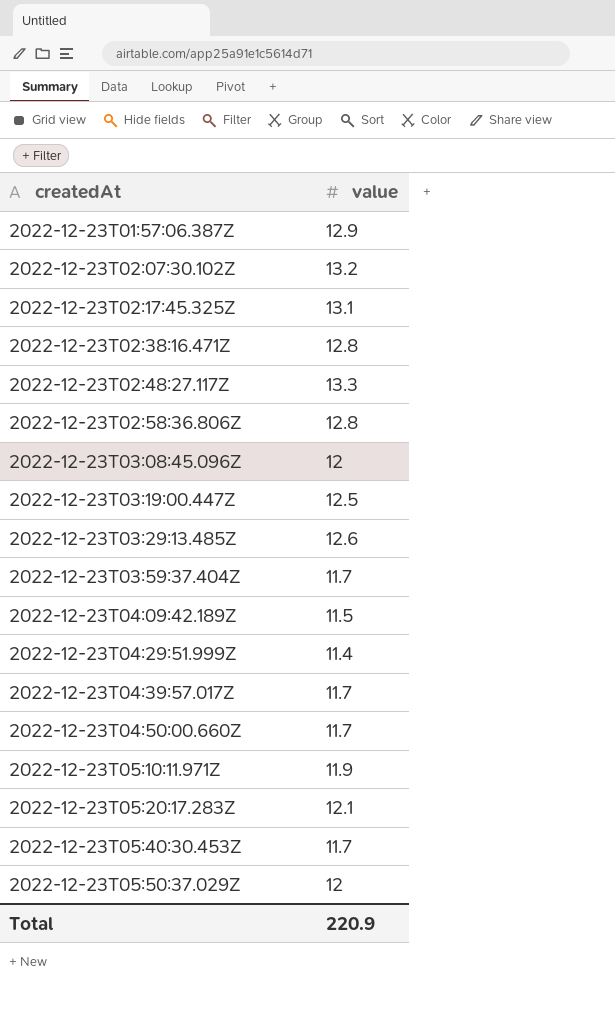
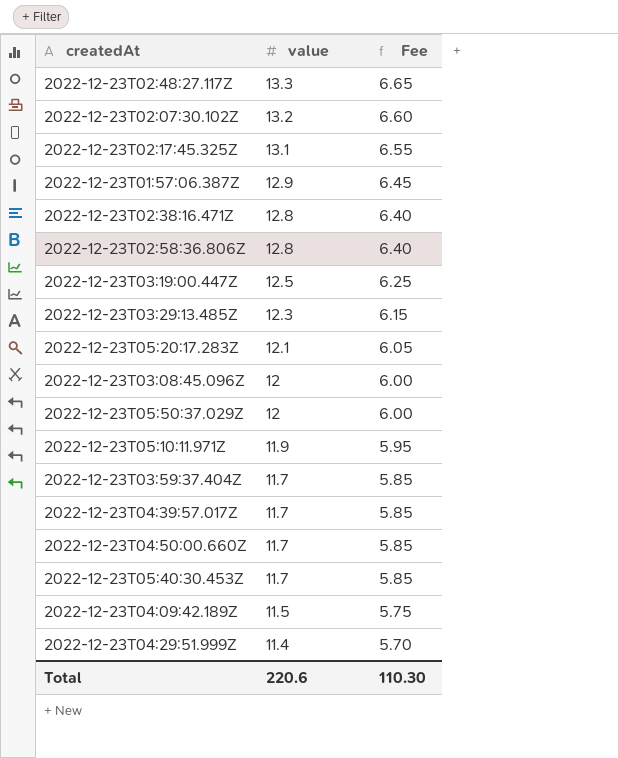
row order: createdAt ascending -> value descending
column Fee | formula: none -> [value] * 0.5
2022-12-23T03:29:13.485Z | value: 12.6 -> 12.3
Total | value: 220.9 -> 220.6

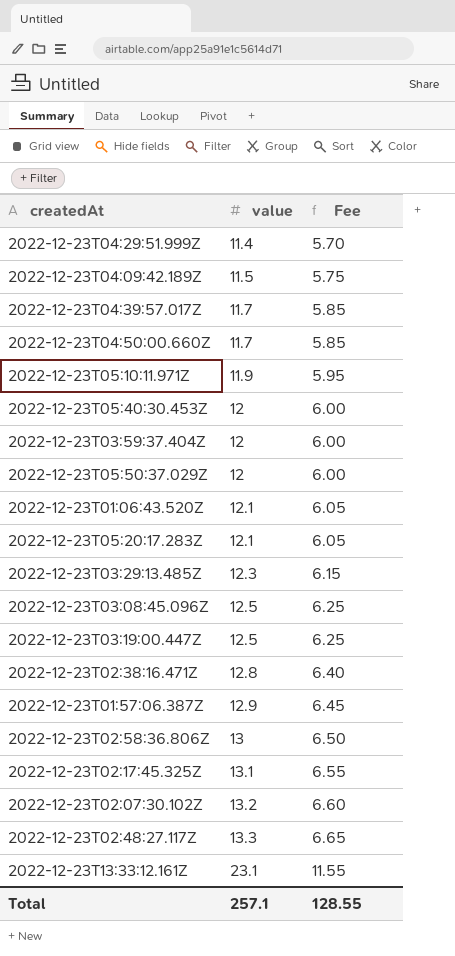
row order: value descending -> value ascending
2022-12-23T05:40:30.453Z | value: 11.7 -> 12
2022-12-23T05:40:30.453Z | Fee: 5.85 -> 6.00
2022-12-23T03:59:37.404Z | value: 11.7 -> 12
2022-12-23T03:59:37.404Z | Fee: 5.85 -> 6.00
row 2022-12-23T01:06:43.520Z: none -> 12.1 | 6.05
2022-12-23T03:08:45.096Z | value: 12 -> 12.5
2022-12-23T03:08:45.096Z | Fee: 6.00 -> 6.25
2022-12-23T02:58:36.806Z | value: 12.8 -> 13
2022-12-23T02:58:36.806Z | Fee: 6.40 -> 6.50
row 2022-12-23T13:33:12.161Z: none -> 23.1 | 11.55
Total | value: 220.6 -> 257.1
Total | Fee: 110.30 -> 128.55

